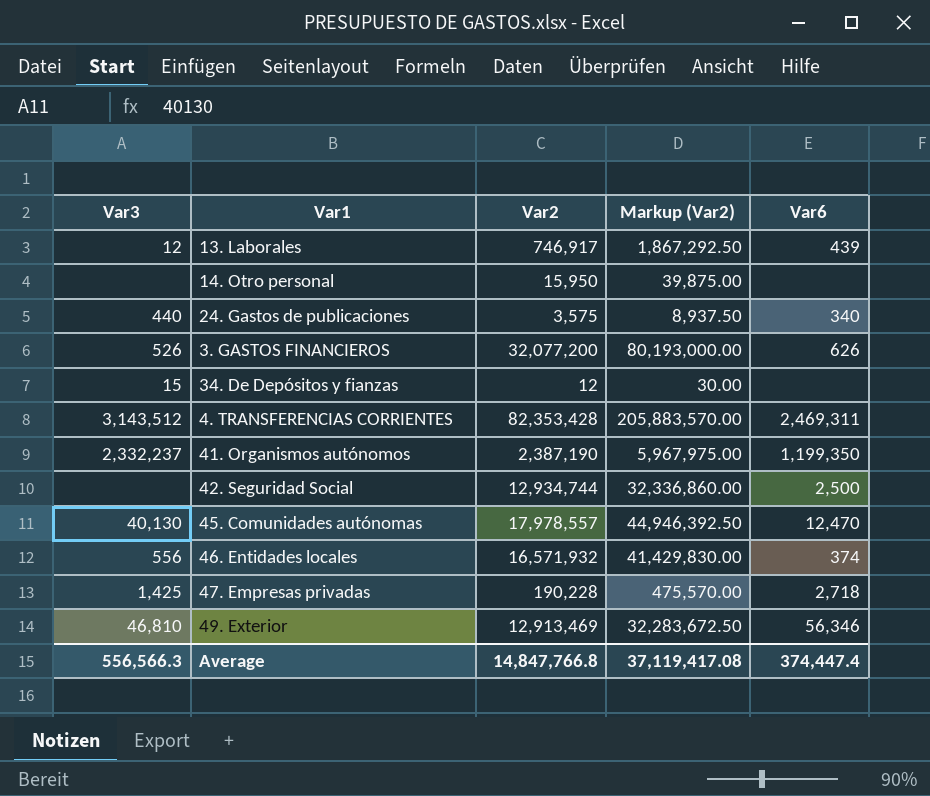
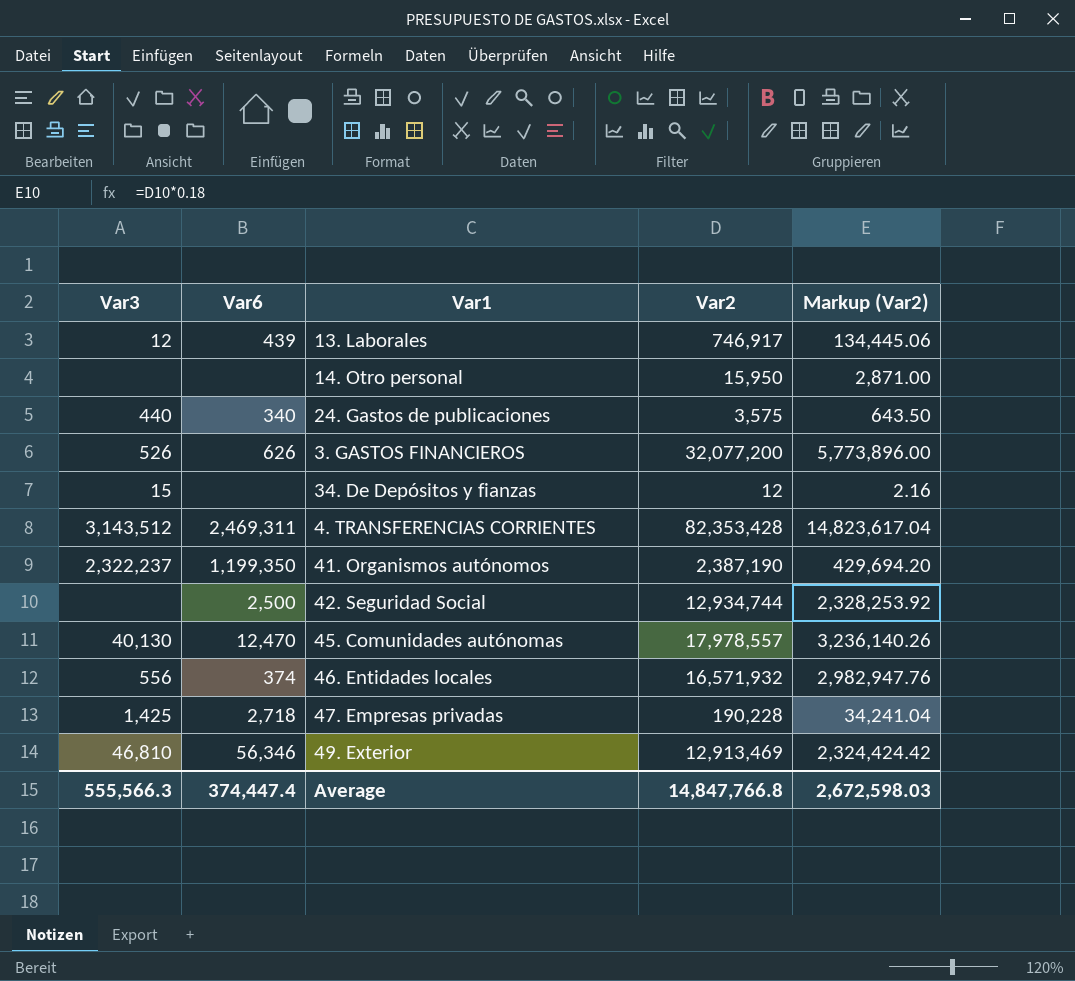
column Var6 | position: 5 -> 2
column Markup (Var2) | formula: [Var2] * 2.5 -> [Var2] * 0.18
41. Organismos autónomos | Var3: 2,332,237 -> 2,322,237
Average | Var3: 556,566.3 -> 555,566.3
Average | Markup (Var2): 37,119,417.08 -> 2,672,598.03

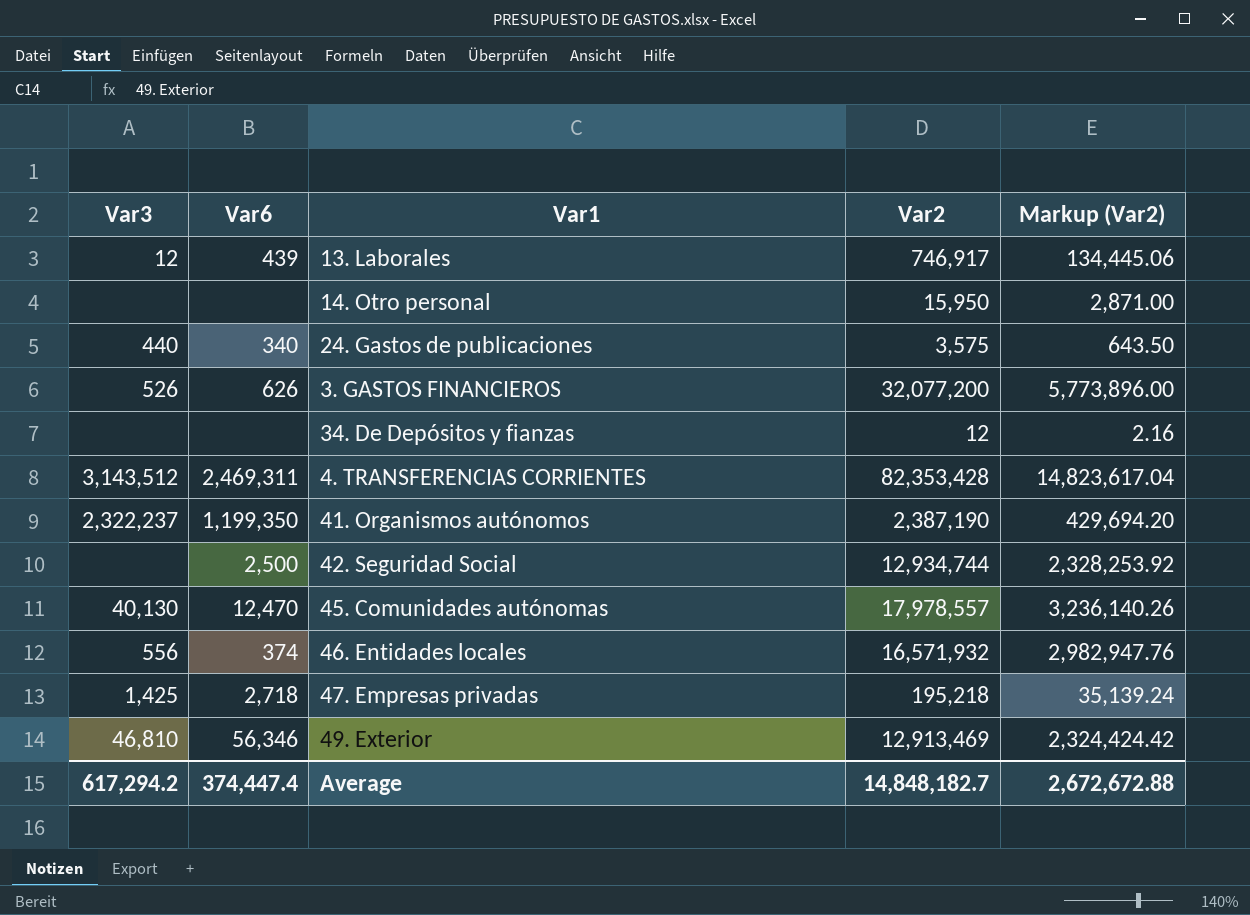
34. De Depósitos y fianzas | Var3: 15 -> none
47. Empresas privadas | Var2: 190,228 -> 195,218
47. Empresas privadas | Markup (Var2): 34,241.04 -> 35,139.24
Average | Var3: 555,566.3 -> 617,294.2
Average | Var2: 14,847,766.8 -> 14,848,182.7
Average | Markup (Var2): 2,672,598.03 -> 2,672,672.88

